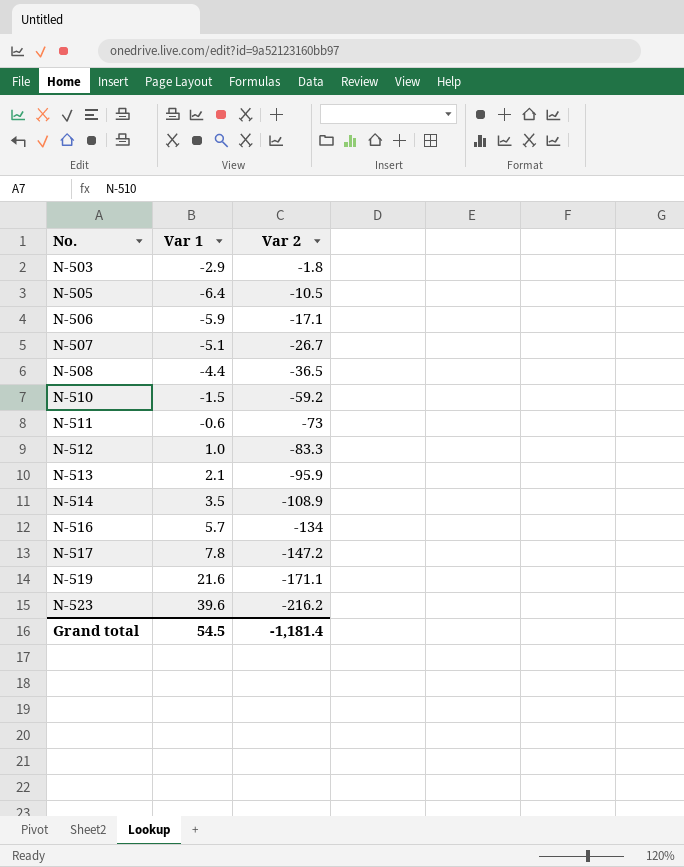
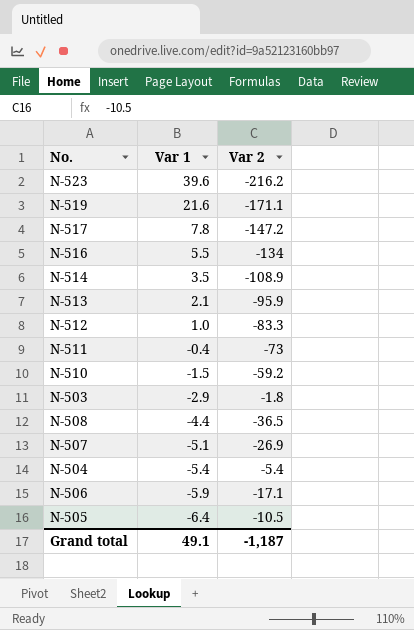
row order: No. ascending -> Var 1 descending
N-516 | Var 1: 5.7 -> 5.5
N-511 | Var 1: -0.6 -> -0.4
N-507 | Var 2: -26.7 -> -26.9
row N-504: none -> -5.4 | -5.4
Grand total | Var 1: 54.5 -> 49.1
Grand total | Var 2: -1,181.4 -> -1,187

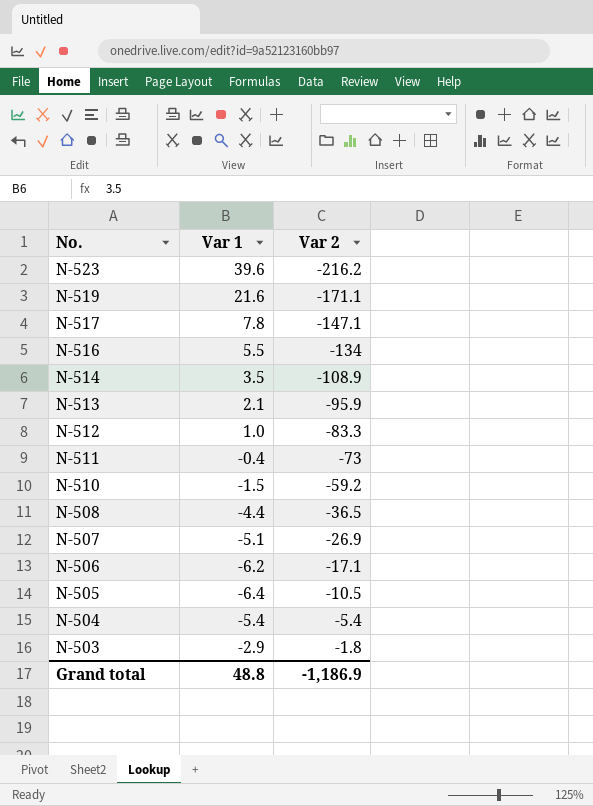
row order: Var 1 descending -> No. descending
N-517 | Var 2: -147.2 -> -147.1
N-506 | Var 1: -5.9 -> -6.2
Grand total | Var 1: 49.1 -> 48.8
Grand total | Var 2: -1,187 -> -1,186.9

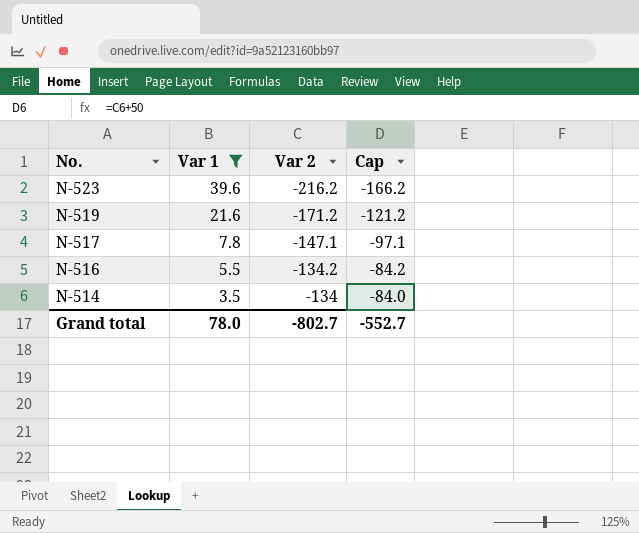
filter: none -> Var 1 >= 3.5
column Cap | formula: none -> [Var 2] + 50
N-519 | Var 2: -171.1 -> -171.2
N-516 | Var 2: -134 -> -134.2
N-514 | Var 2: -108.9 -> -134
Grand total | Var 1: 48.8 -> 78.0
Grand total | Var 2: -1,186.9 -> -802.7

